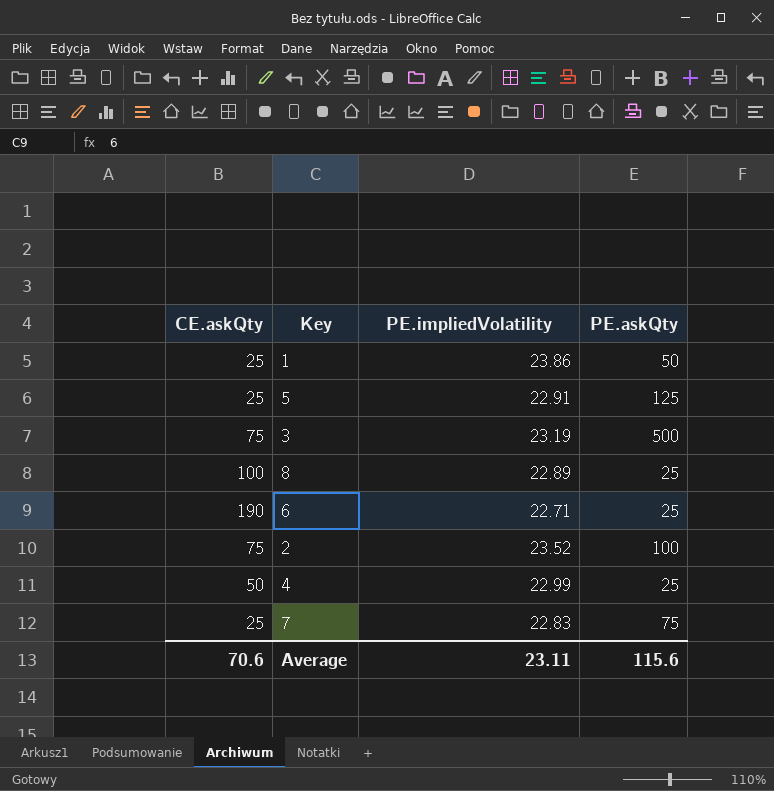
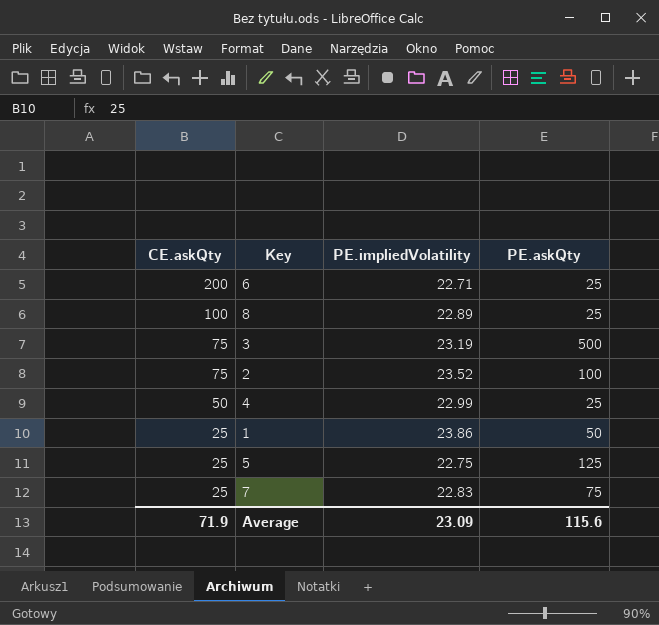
row order: none -> CE.askQty descending
6 | CE.askQty: 190 -> 200
5 | PE.impliedVolatility: 22.91 -> 22.75
Average | CE.askQty: 70.6 -> 71.9
Average | PE.impliedVolatility: 23.11 -> 23.09

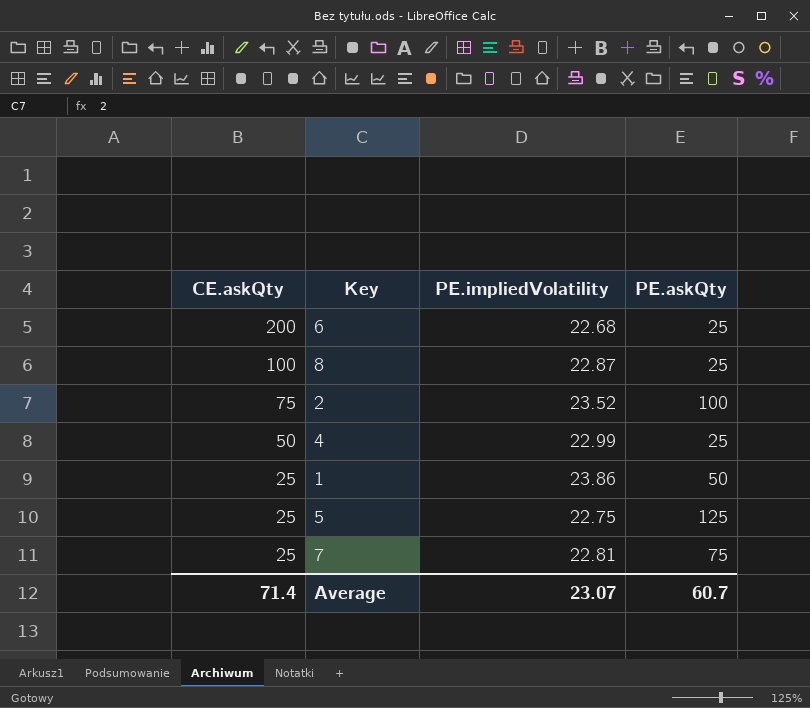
row 3: 75 | 23.19 | 500 -> none
6 | PE.impliedVolatility: 22.71 -> 22.68
8 | PE.impliedVolatility: 22.89 -> 22.87
7 | PE.impliedVolatility: 22.83 -> 22.81
Average | CE.askQty: 71.9 -> 71.4
Average | PE.impliedVolatility: 23.09 -> 23.07
Average | PE.askQty: 115.6 -> 60.7

